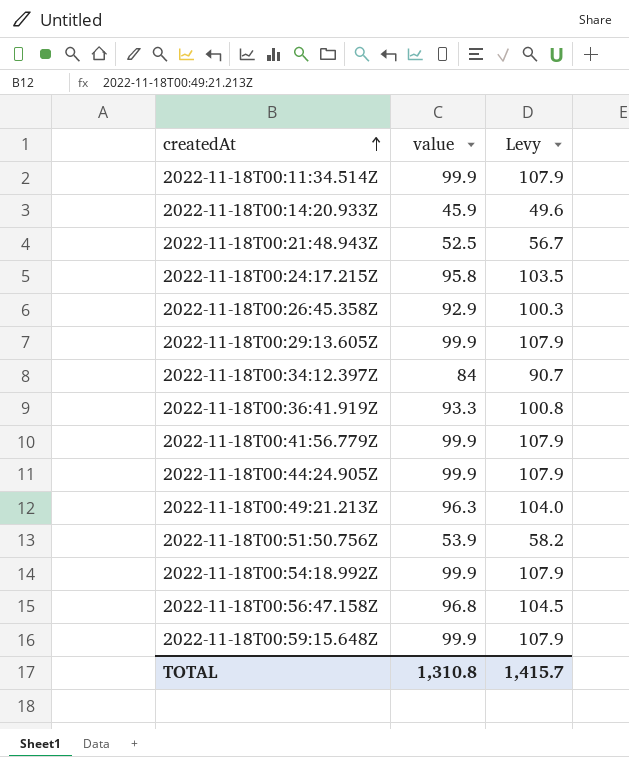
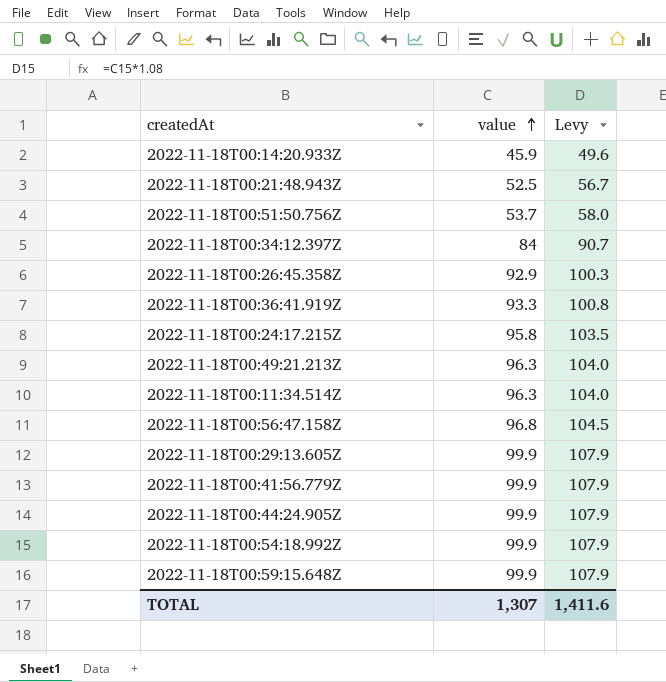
row order: createdAt ascending -> value ascending
2022-11-18T00:51:50.756Z | value: 53.9 -> 53.7
2022-11-18T00:51:50.756Z | Levy: 58.2 -> 58.0
2022-11-18T00:11:34.514Z | value: 99.9 -> 96.3
2022-11-18T00:11:34.514Z | Levy: 107.9 -> 104.0
TOTAL | value: 1,310.8 -> 1,307
TOTAL | Levy: 1,415.7 -> 1,411.6

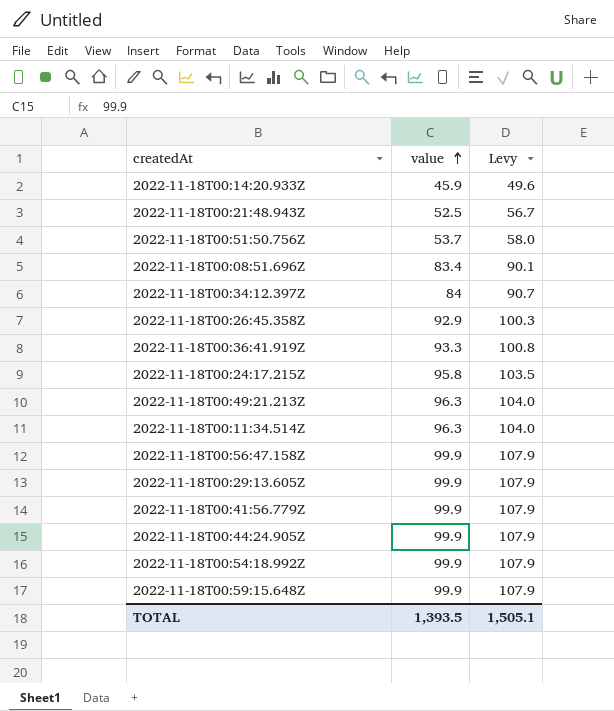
row 2022-11-18T00:08:51.696Z: none -> 83.4 | 90.1
2022-11-18T00:56:47.158Z | value: 96.8 -> 99.9
2022-11-18T00:56:47.158Z | Levy: 104.5 -> 107.9
TOTAL | value: 1,307 -> 1,393.5
TOTAL | Levy: 1,411.6 -> 1,505.1

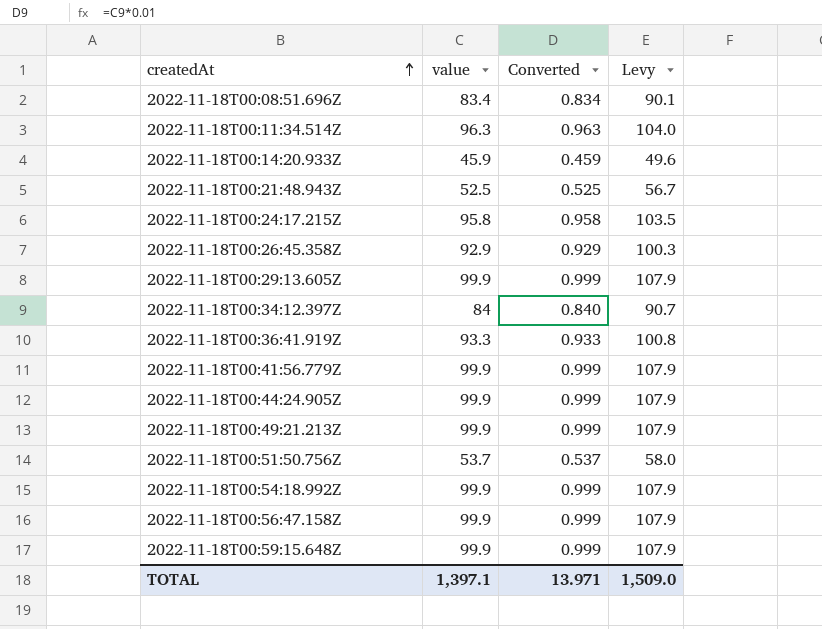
row order: value ascending -> createdAt ascending
column Converted | formula: none -> [value] * 0.01
2022-11-18T00:49:21.213Z | value: 96.3 -> 99.9
2022-11-18T00:49:21.213Z | Levy: 104.0 -> 107.9
TOTAL | value: 1,393.5 -> 1,397.1
TOTAL | Levy: 1,505.1 -> 1,509.0

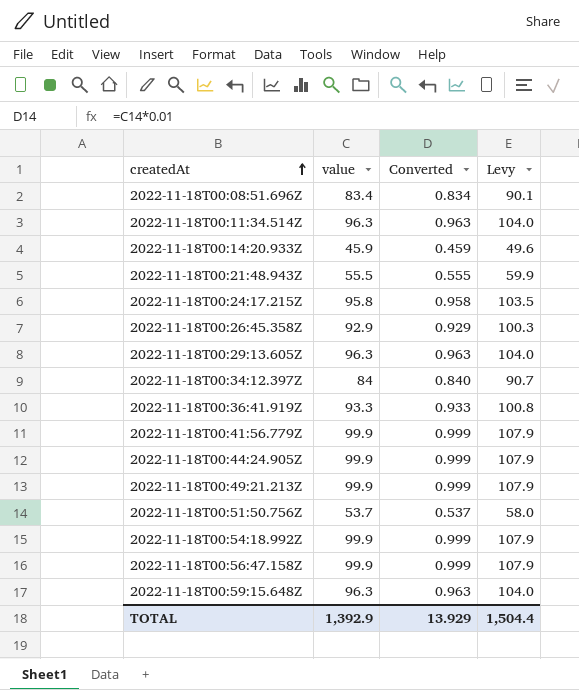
2022-11-18T00:21:48.943Z | value: 52.5 -> 55.5
2022-11-18T00:21:48.943Z | Converted: 0.525 -> 0.555
2022-11-18T00:21:48.943Z | Levy: 56.7 -> 59.9
2022-11-18T00:29:13.605Z | value: 99.9 -> 96.3
2022-11-18T00:29:13.605Z | Converted: 0.999 -> 0.963
2022-11-18T00:29:13.605Z | Levy: 107.9 -> 104.0
2022-11-18T00:59:15.648Z | value: 99.9 -> 96.3
2022-11-18T00:59:15.648Z | Converted: 0.999 -> 0.963
2022-11-18T00:59:15.648Z | Levy: 107.9 -> 104.0
TOTAL | value: 1,397.1 -> 1,392.9
TOTAL | Converted: 13.971 -> 13.929
TOTAL | Levy: 1,509.0 -> 1,504.4

